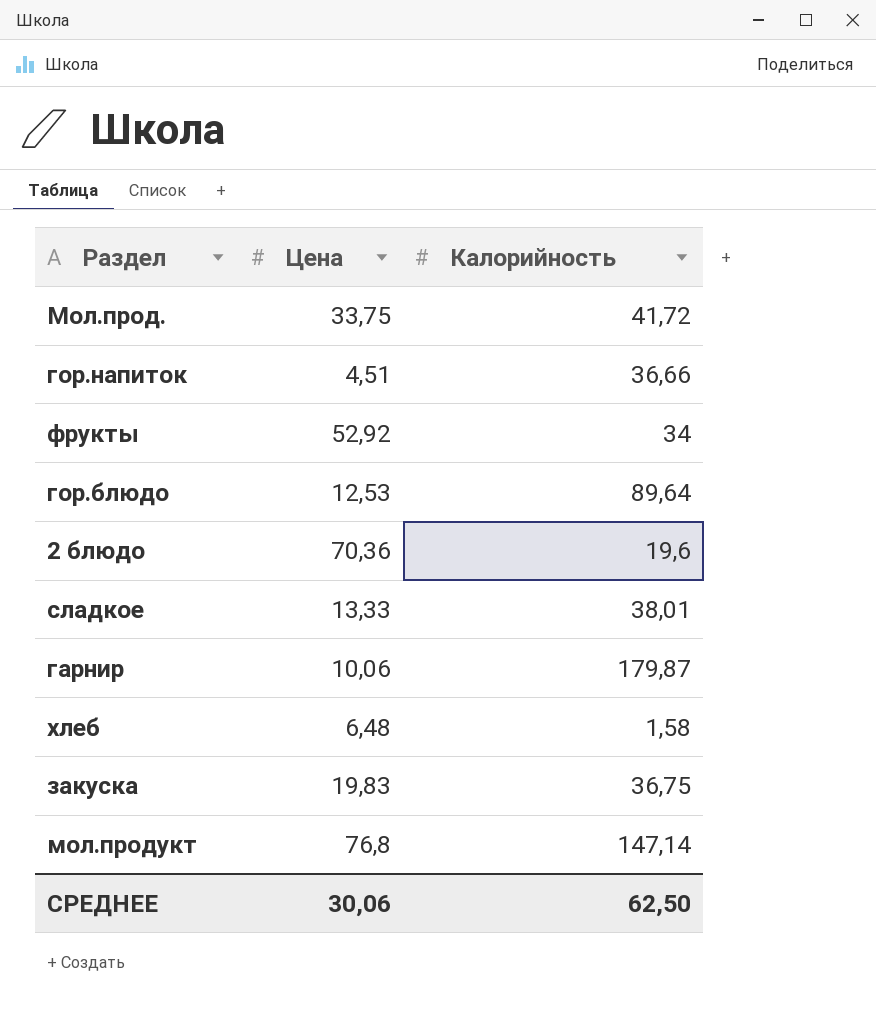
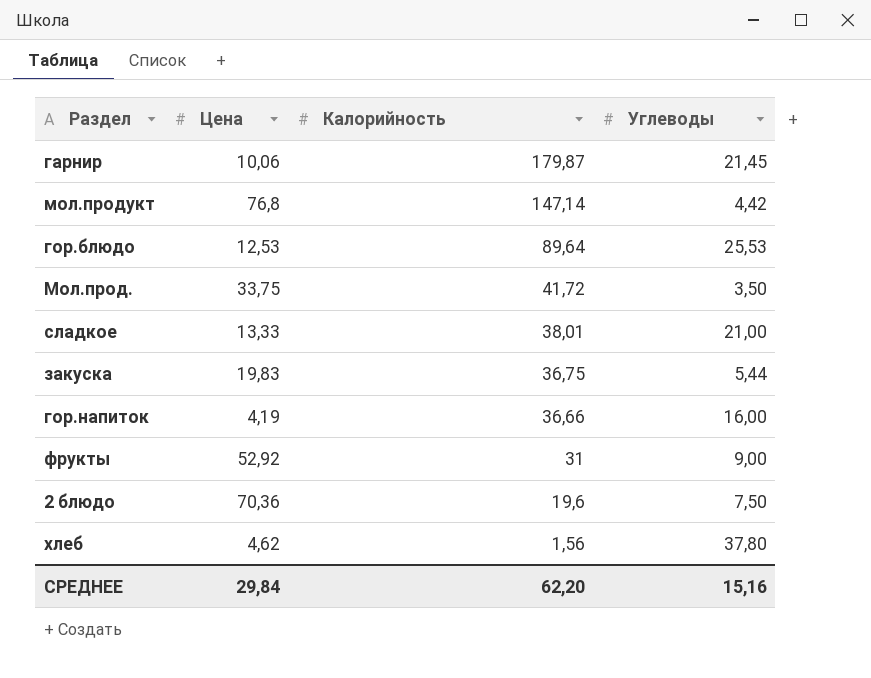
row order: none -> Калорийность descending
column Углеводы | position: none -> 4
гор.напиток | Цена: 4,51 -> 4,19
фрукты | Калорийность: 34 -> 31
хлеб | Цена: 6,48 -> 4,62
хлеб | Калорийность: 1,58 -> 1,56
СРЕДНЕЕ | Цена: 30,06 -> 29,84
СРЕДНЕЕ | Калорийность: 62,50 -> 62,20

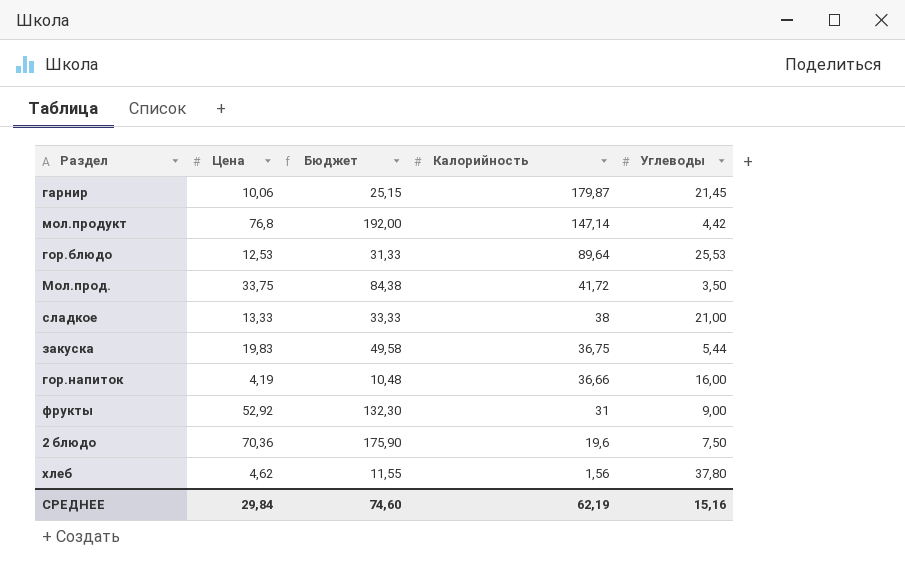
column Бюджет | formula: none -> [Цена] * 2,5
сладкое | Калорийность: 38,01 -> 38
СРЕДНЕЕ | Калорийность: 62,20 -> 62,19

